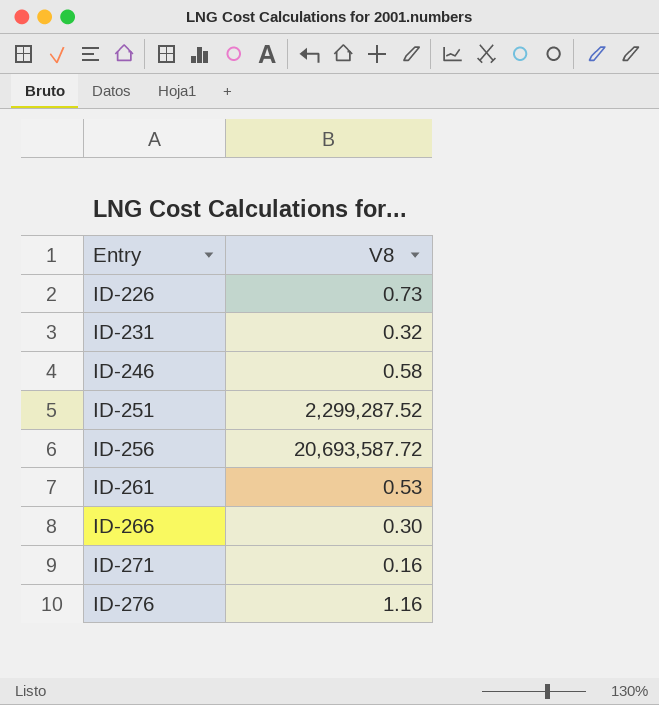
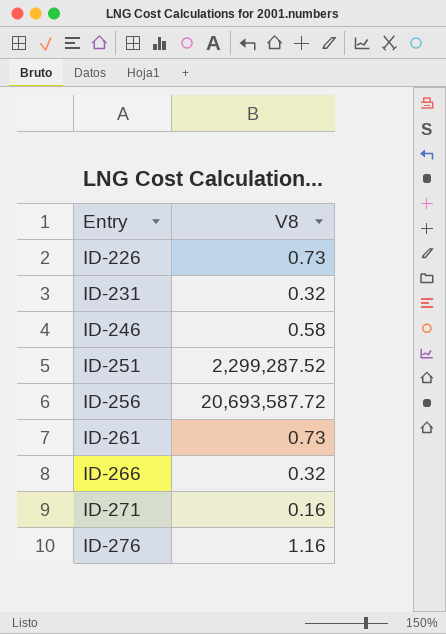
ID-261 | V8: 0.53 -> 0.73
ID-266 | V8: 0.30 -> 0.32

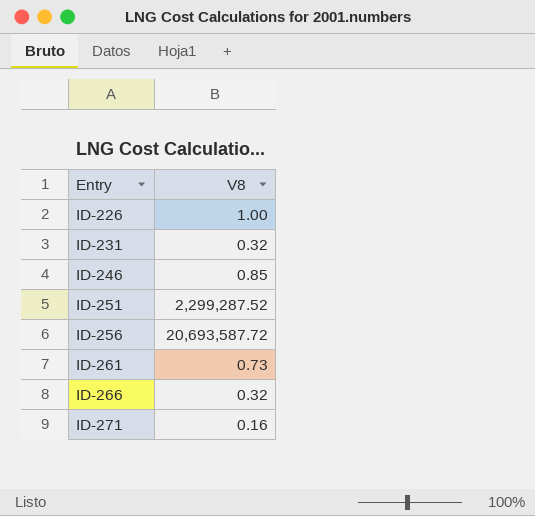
row ID-276: 1.16 -> none
ID-226 | V8: 0.73 -> 1.00
ID-246 | V8: 0.58 -> 0.85

